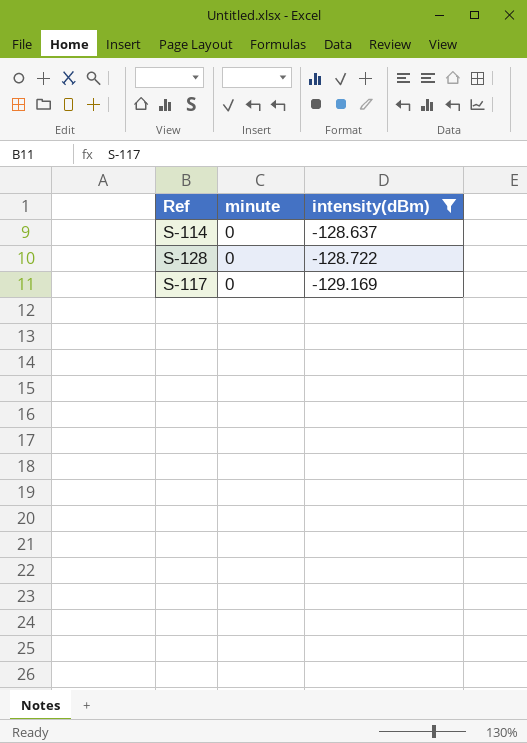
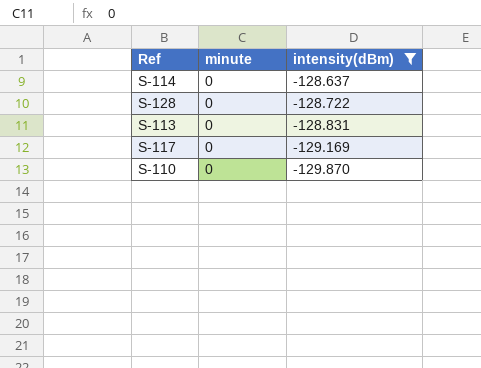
row S-113: none -> 0 | -128.831
row S-110: none -> 0 | -129.870

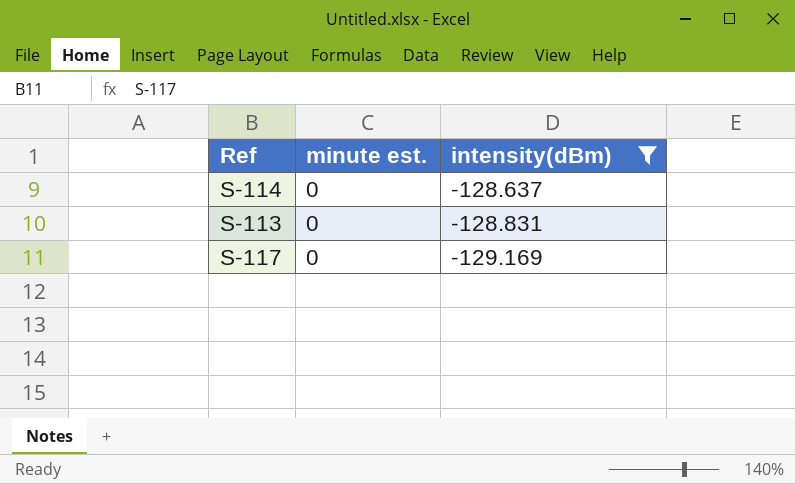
column name: minute -> minute est.
row S-128: 0 | -128.722 -> none
row S-110: 0 | -129.870 -> none

